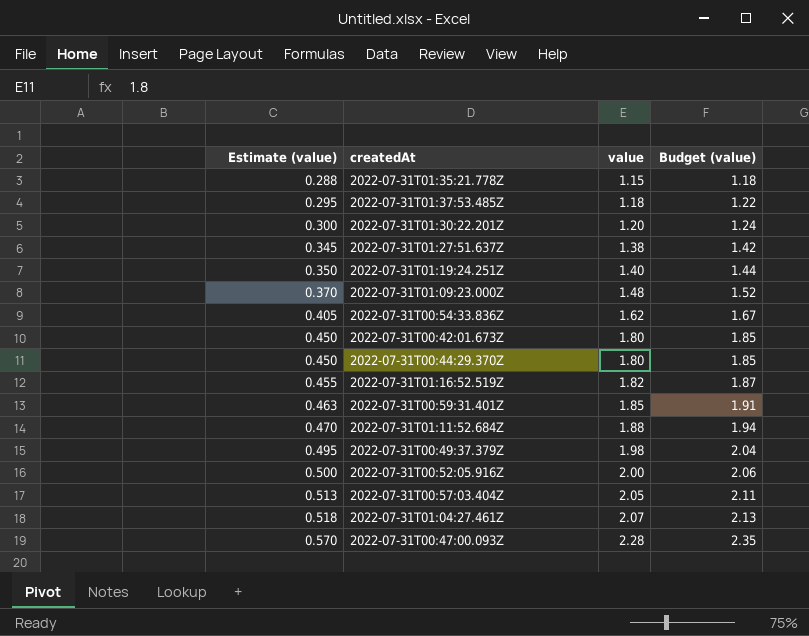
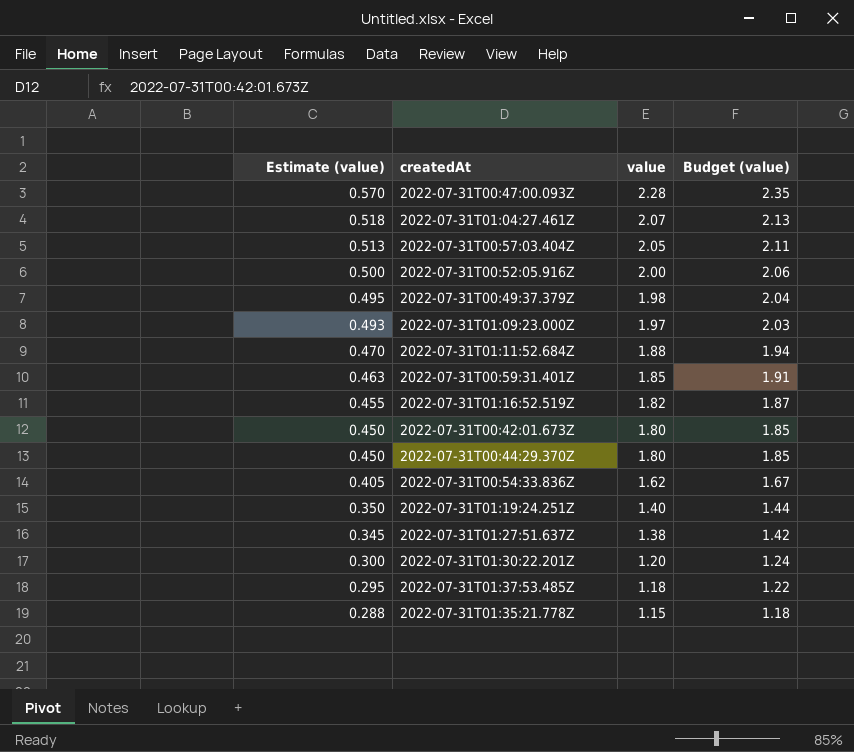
row order: Estimate (value) ascending -> Estimate (value) descending
2022-07-31T01:09:23.000Z | Estimate (value): 0.370 -> 0.493
2022-07-31T01:09:23.000Z | value: 1.48 -> 1.97
2022-07-31T01:09:23.000Z | Budget (value): 1.52 -> 2.03

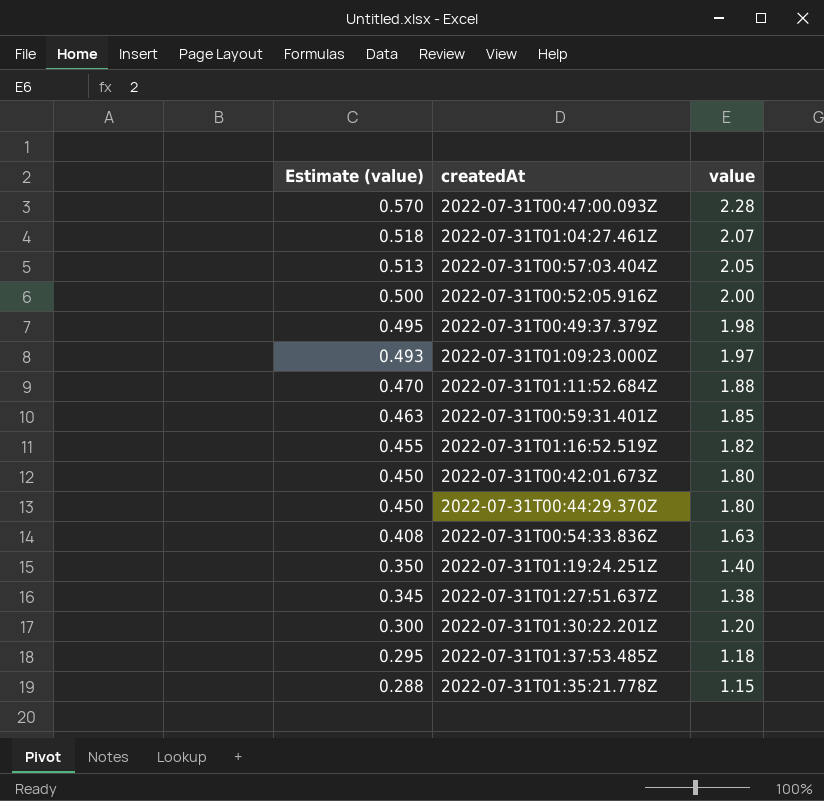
column Budget (value) | formula: [value] * 1.03 -> none
2022-07-31T00:54:33.836Z | Estimate (value): 0.405 -> 0.408
2022-07-31T00:54:33.836Z | value: 1.62 -> 1.63

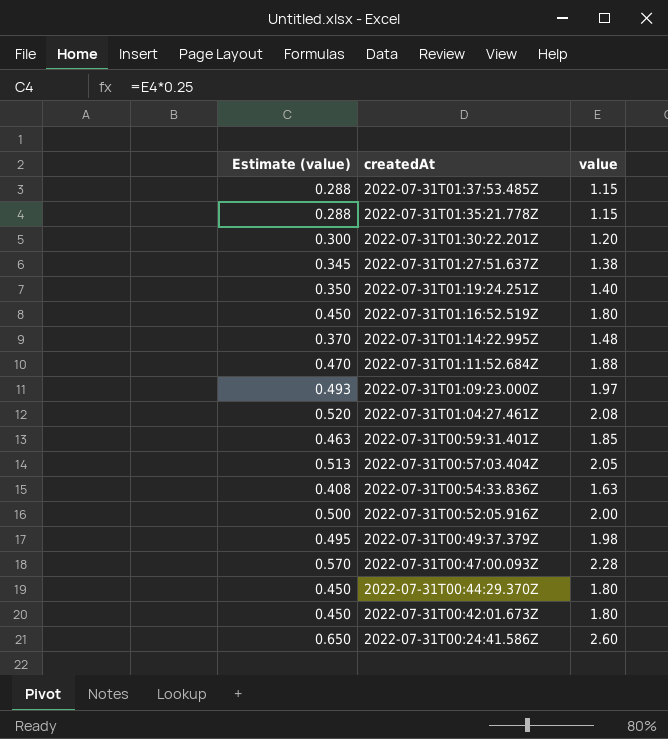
row order: Estimate (value) descending -> createdAt descending
2022-07-31T01:37:53.485Z | Estimate (value): 0.295 -> 0.288
2022-07-31T01:37:53.485Z | value: 1.18 -> 1.15
2022-07-31T01:16:52.519Z | Estimate (value): 0.455 -> 0.450
2022-07-31T01:16:52.519Z | value: 1.82 -> 1.80
row 2022-07-31T01:14:22.995Z: none -> 0.370 | 1.48
2022-07-31T01:04:27.461Z | Estimate (value): 0.518 -> 0.520
2022-07-31T01:04:27.461Z | value: 2.07 -> 2.08
row 2022-07-31T00:24:41.586Z: none -> 0.650 | 2.60

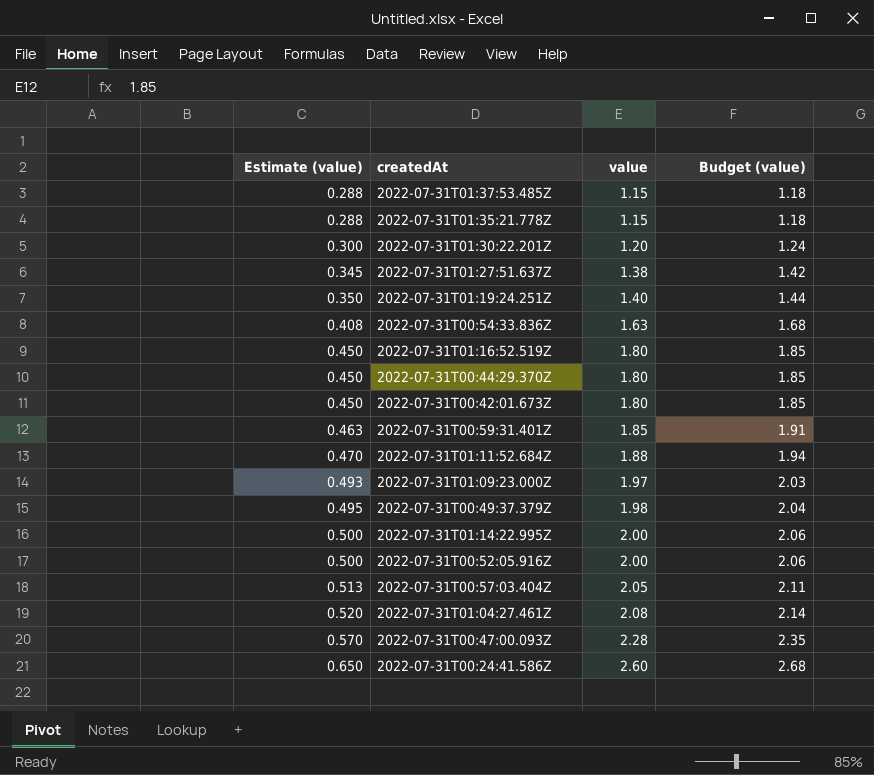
row order: createdAt descending -> Estimate (value) ascending
column Budget (value) | formula: none -> [value] * 1.03
2022-07-31T01:14:22.995Z | Estimate (value): 0.370 -> 0.500
2022-07-31T01:14:22.995Z | value: 1.48 -> 2.00

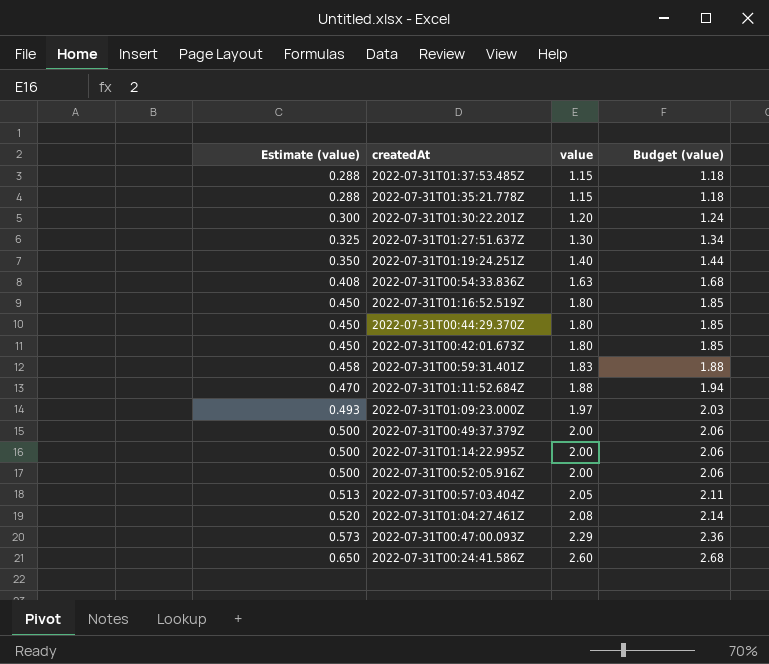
2022-07-31T01:27:51.637Z | Estimate (value): 0.345 -> 0.325
2022-07-31T01:27:51.637Z | value: 1.38 -> 1.30
2022-07-31T01:27:51.637Z | Budget (value): 1.42 -> 1.34
2022-07-31T00:59:31.401Z | Estimate (value): 0.463 -> 0.458
2022-07-31T00:59:31.401Z | value: 1.85 -> 1.83
2022-07-31T00:59:31.401Z | Budget (value): 1.91 -> 1.88
2022-07-31T00:49:37.379Z | Estimate (value): 0.495 -> 0.500
2022-07-31T00:49:37.379Z | value: 1.98 -> 2.00
2022-07-31T00:49:37.379Z | Budget (value): 2.04 -> 2.06
2022-07-31T00:47:00.093Z | Estimate (value): 0.570 -> 0.573
2022-07-31T00:47:00.093Z | value: 2.28 -> 2.29
2022-07-31T00:47:00.093Z | Budget (value): 2.35 -> 2.36

